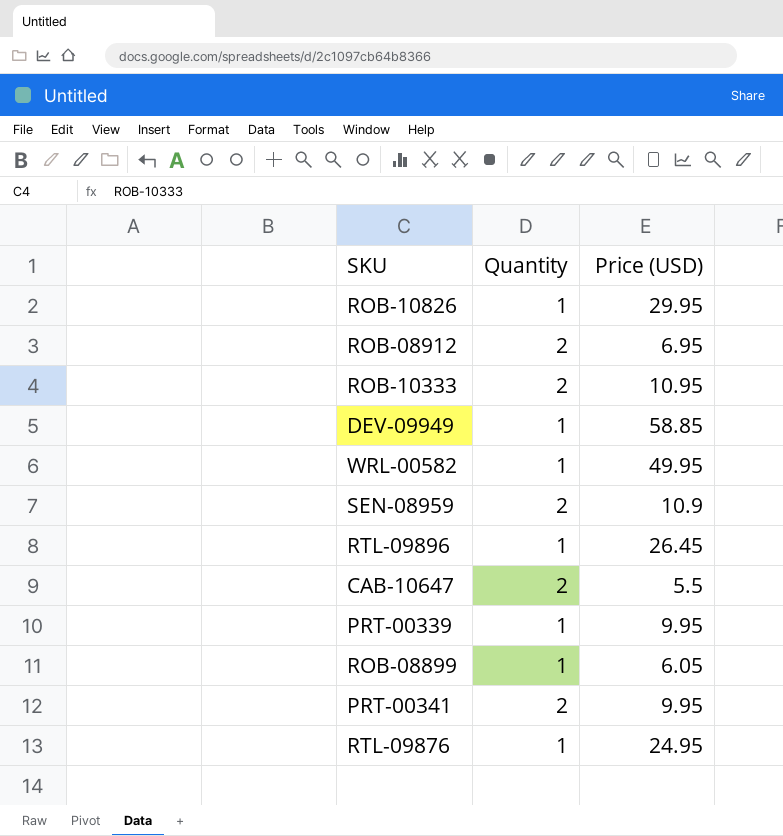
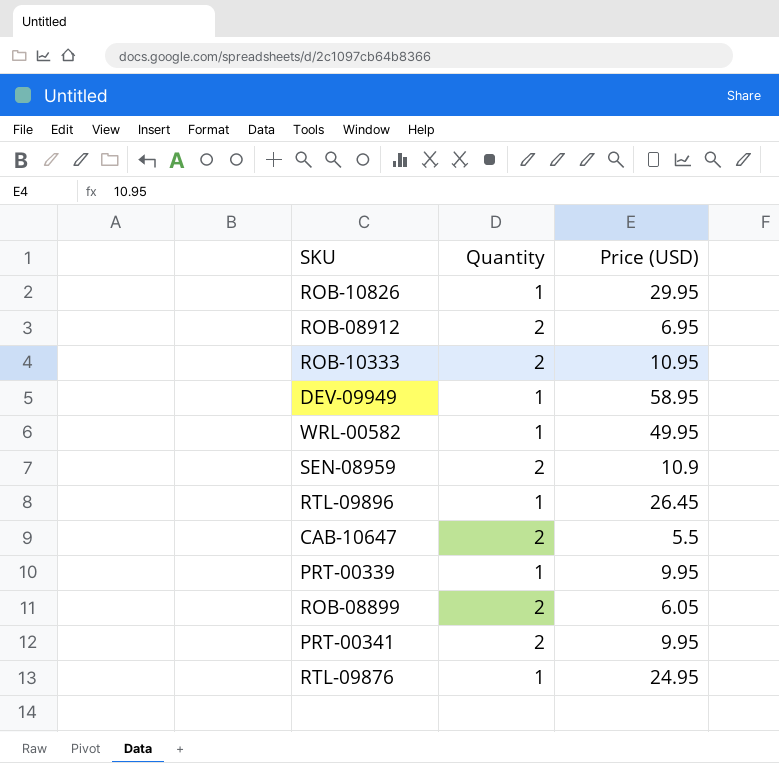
DEV-09949 | Price (USD): 58.85 -> 58.95
ROB-08899 | Quantity: 1 -> 2

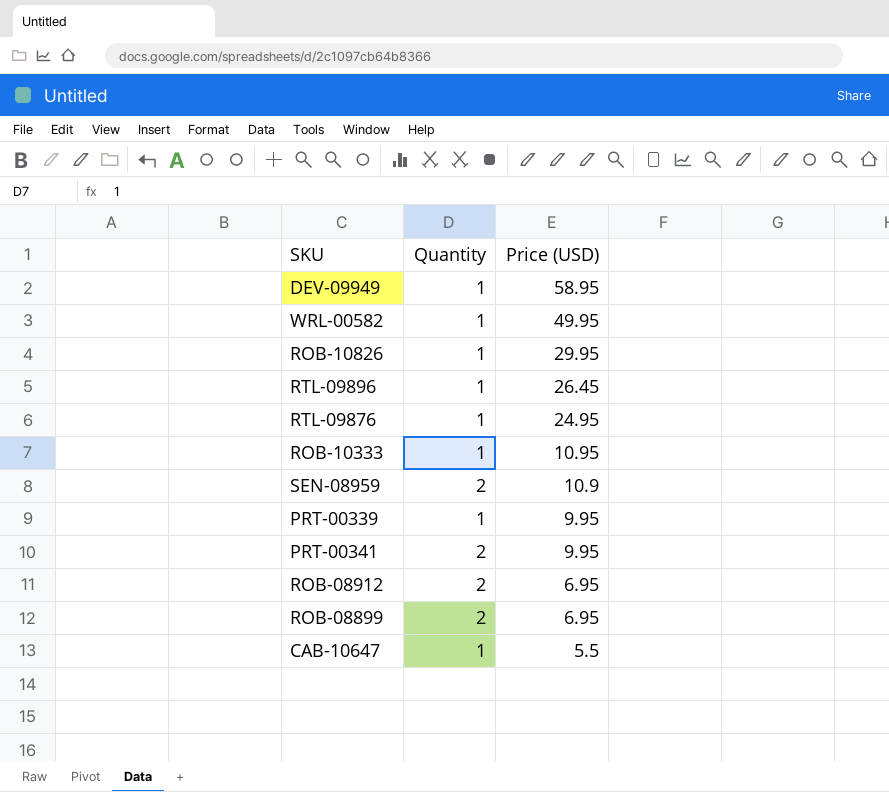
row order: none -> Price (USD) descending
ROB-10333 | Quantity: 2 -> 1
ROB-08899 | Price (USD): 6.05 -> 6.95
CAB-10647 | Quantity: 2 -> 1

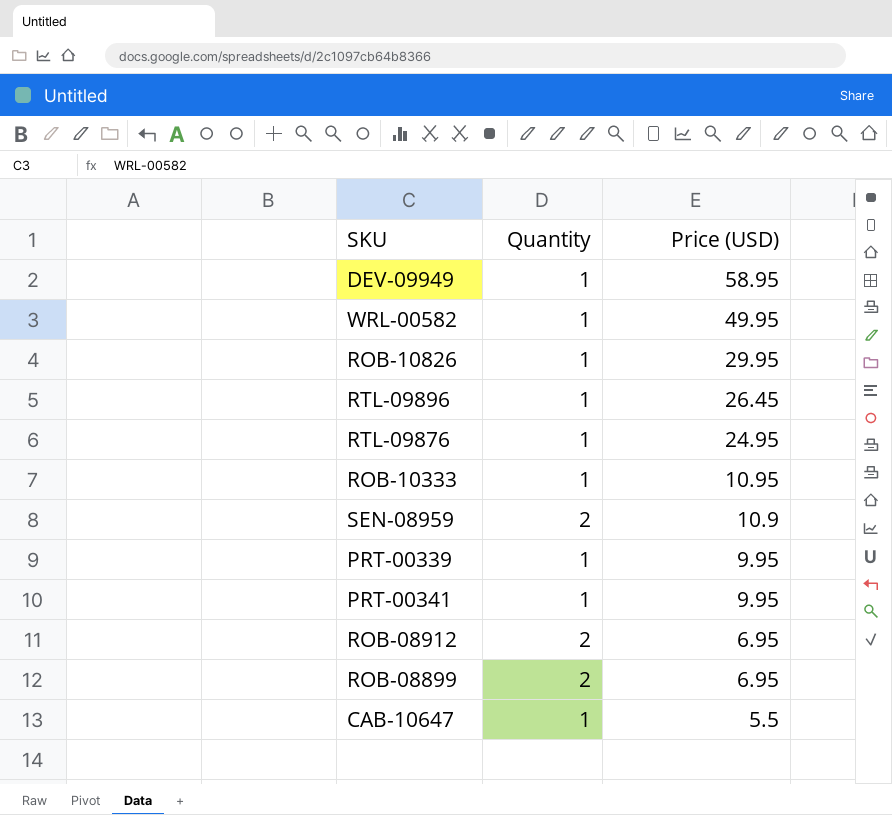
PRT-00341 | Quantity: 2 -> 1

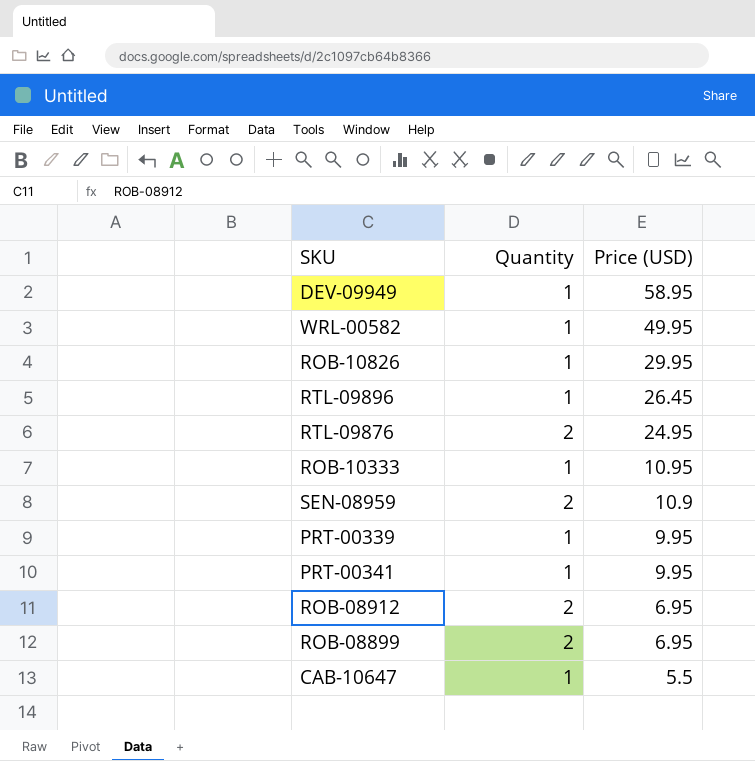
RTL-09876 | Quantity: 1 -> 2

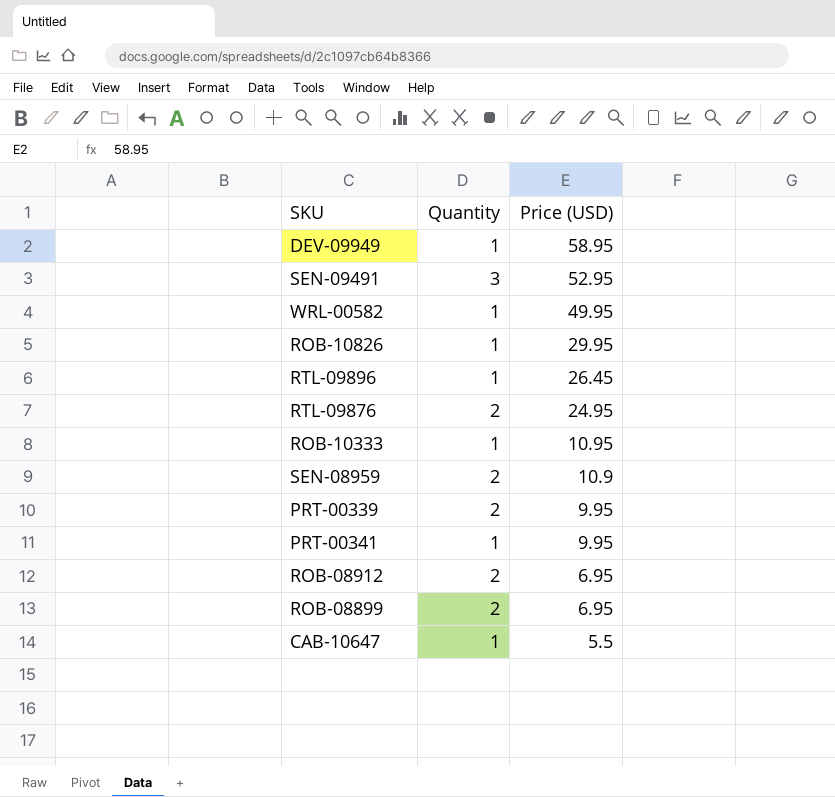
row SEN-09491: none -> 3 | 52.95
PRT-00339 | Quantity: 1 -> 2

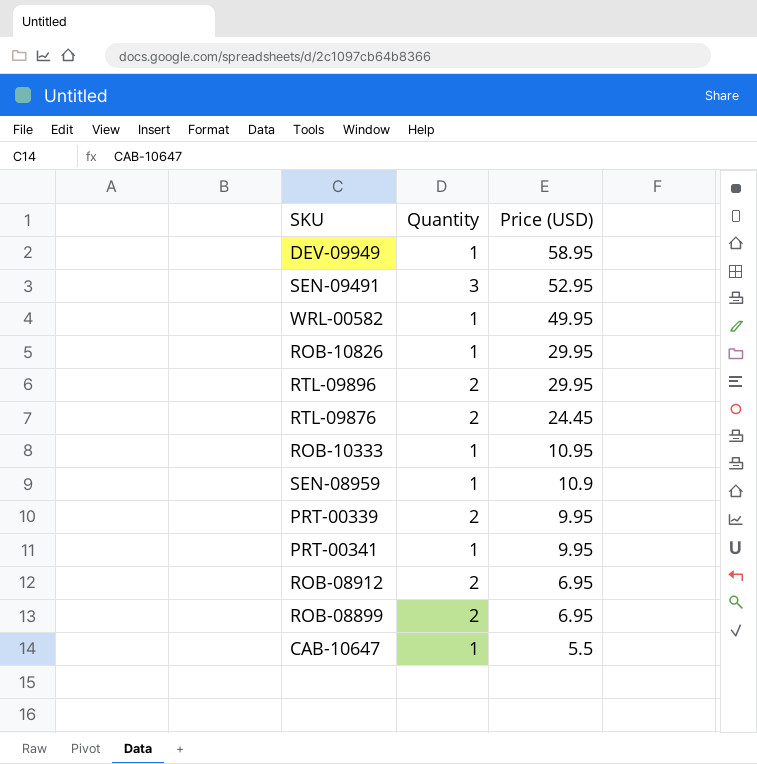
RTL-09896 | Quantity: 1 -> 2
RTL-09896 | Price (USD): 26.45 -> 29.95
RTL-09876 | Price (USD): 24.95 -> 24.45
SEN-08959 | Quantity: 2 -> 1

